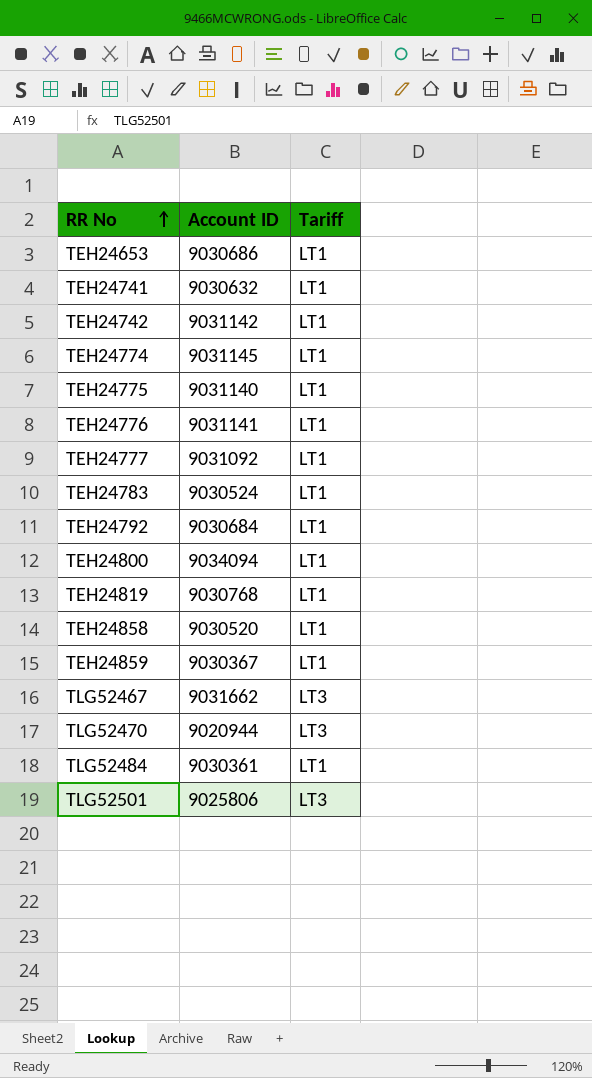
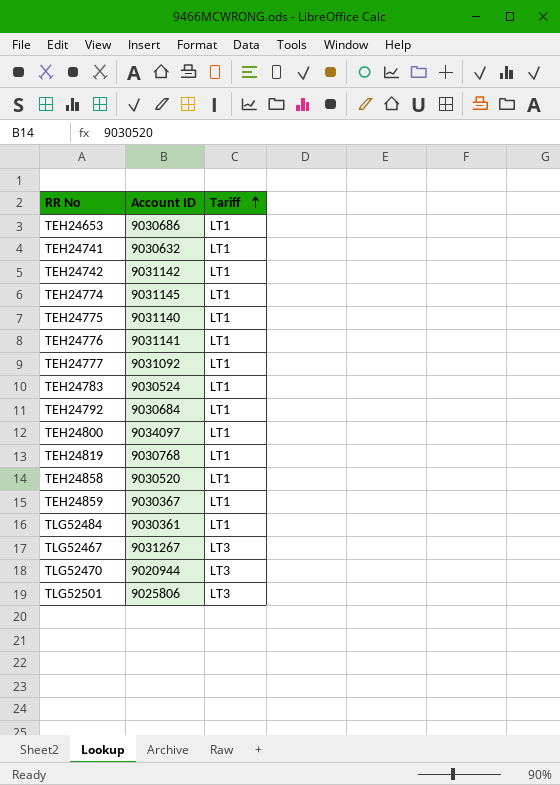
row order: RR No ascending -> Tariff ascending
TEH24800 | Account ID: 9034094 -> 9034097
TLG52467 | Account ID: 9031662 -> 9031267

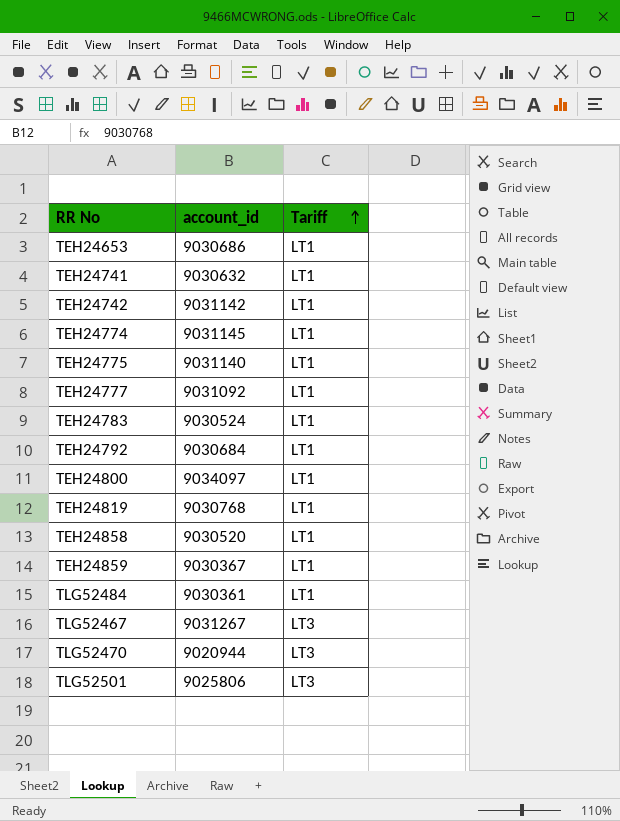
column name: Account ID -> account_id
row TEH24776: 9031141 | LT1 -> none

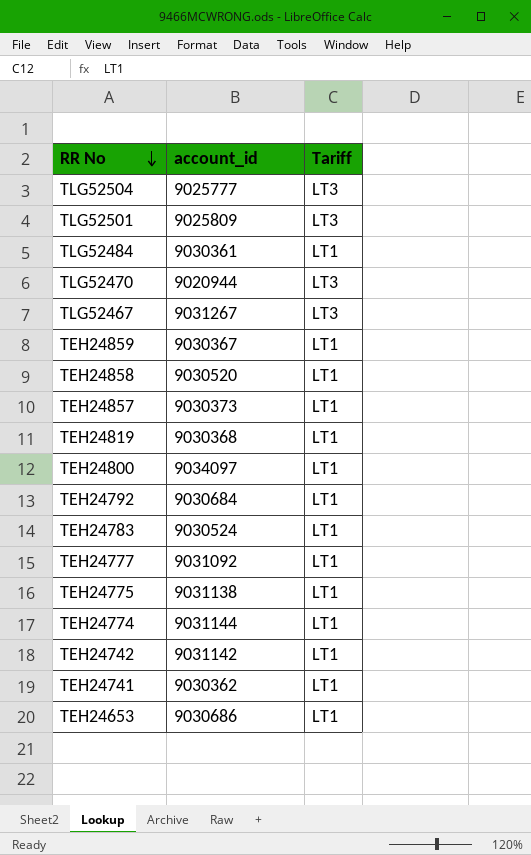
row order: Tariff ascending -> RR No descending
row TLG52504: none -> 9025777 | LT3
TLG52501 | account_id: 9025806 -> 9025809
row TEH24857: none -> 9030373 | LT1
TEH24819 | account_id: 9030768 -> 9030368
TEH24775 | account_id: 9031140 -> 9031138
TEH24774 | account_id: 9031145 -> 9031144
TEH24741 | account_id: 9030632 -> 9030362

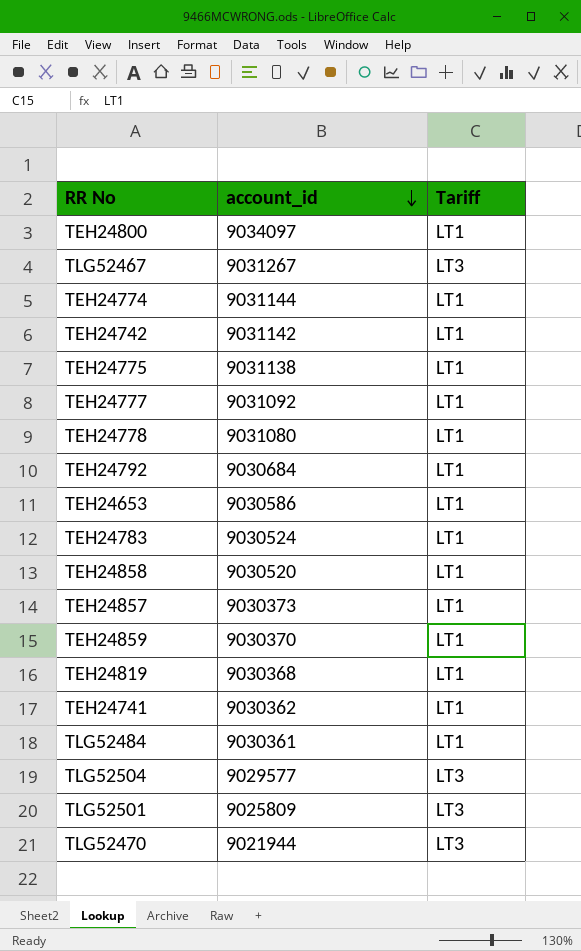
row order: RR No descending -> account_id descending
row TEH24778: none -> 9031080 | LT1
TEH24653 | account_id: 9030686 -> 9030586
TEH24859 | account_id: 9030367 -> 9030370
TLG52504 | account_id: 9025777 -> 9029577
TLG52470 | account_id: 9020944 -> 9021944

